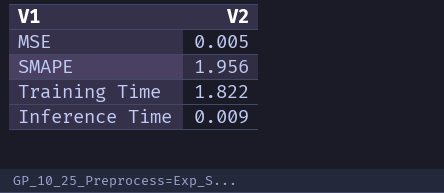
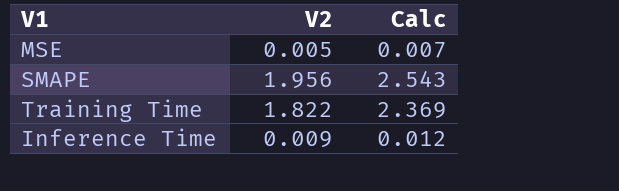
column Calc | formula: none -> [V2] * 1.3

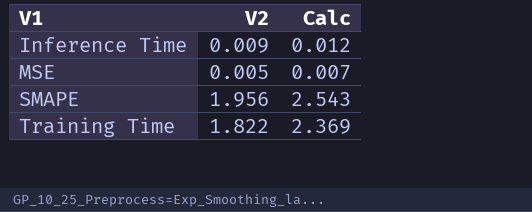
row order: none -> V1 ascending

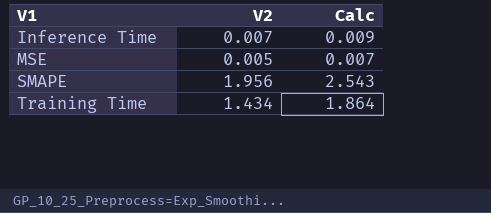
Inference Time | V2: 0.009 -> 0.007
Inference Time | Calc: 0.012 -> 0.009
Training Time | V2: 1.822 -> 1.434
Training Time | Calc: 2.369 -> 1.864

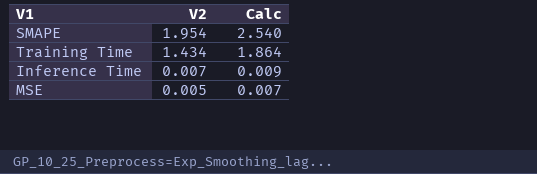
row order: V1 ascending -> V2 descending
SMAPE | V2: 1.956 -> 1.954
SMAPE | Calc: 2.543 -> 2.540

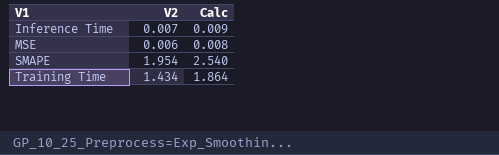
row order: V2 descending -> V1 ascending
MSE | V2: 0.005 -> 0.006
MSE | Calc: 0.007 -> 0.008

